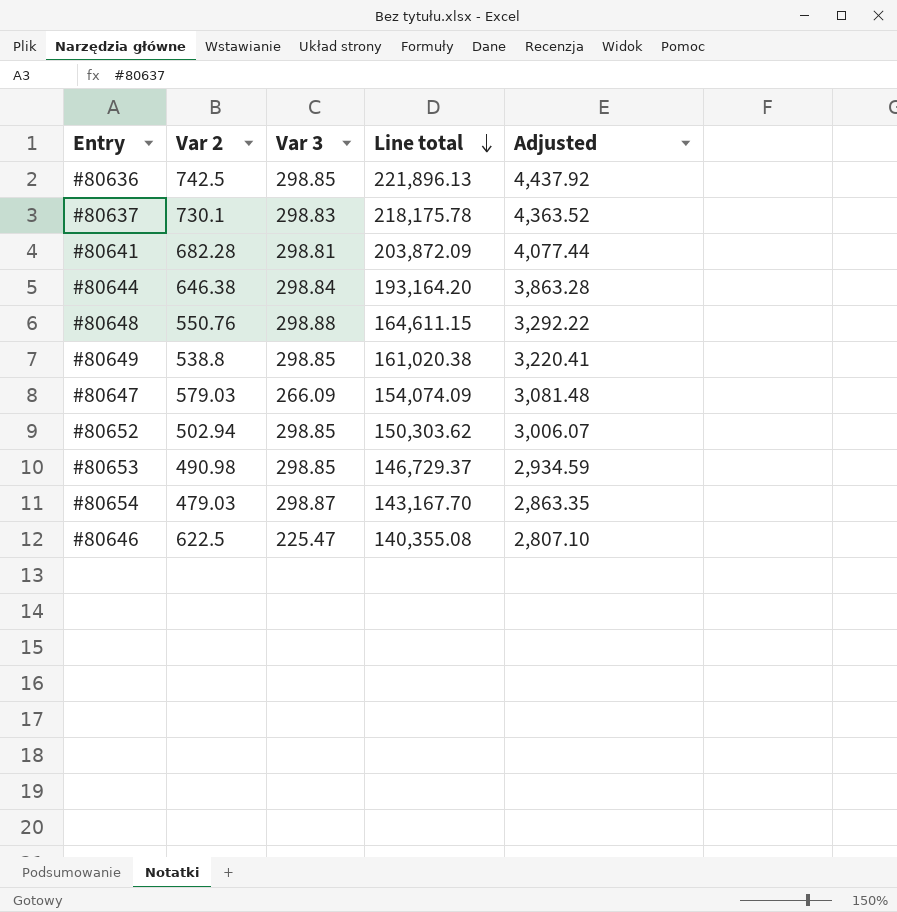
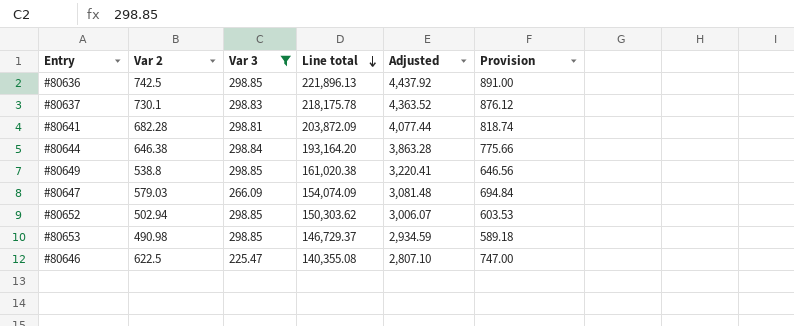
filter: none -> Var 3 <= 298.85
column Provision | formula: none -> [Var 2] * 1.2

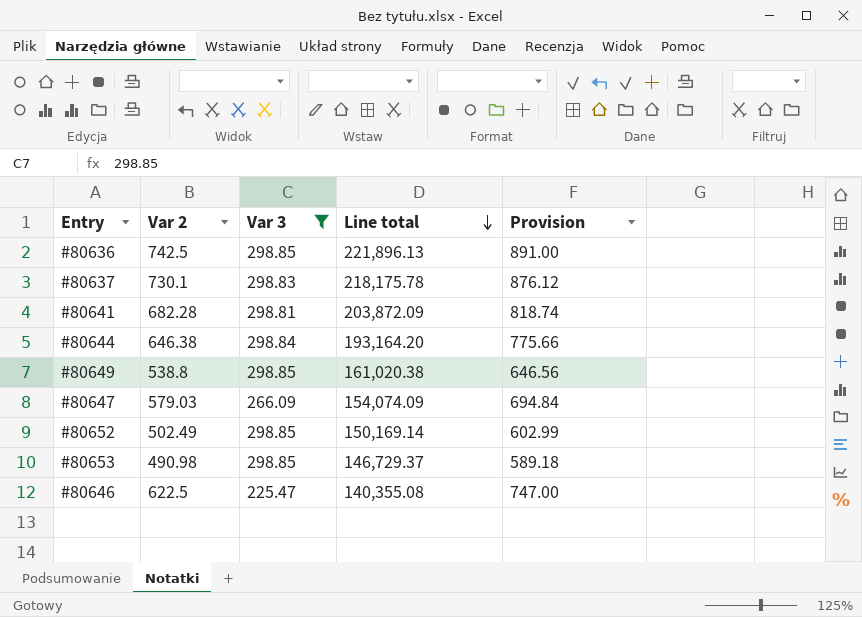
column Adjusted | formula: [Line total] * 0.02 -> none
#80652 | Var 2: 502.94 -> 502.49
#80652 | Line total: 150,303.62 -> 150,169.14
#80652 | Provision: 603.53 -> 602.99

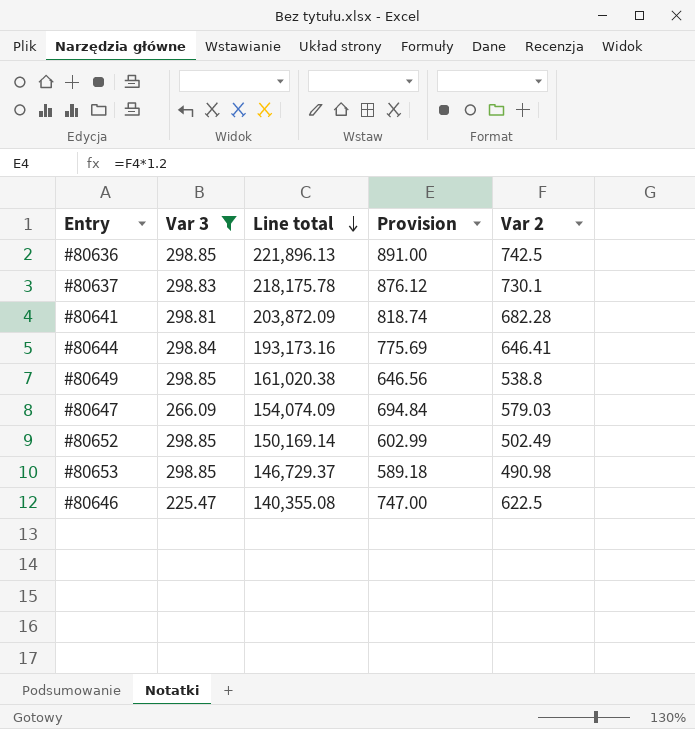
column Var 2 | position: 2 -> 5
#80644 | Line total: 193,164.20 -> 193,173.16
#80644 | Provision: 775.66 -> 775.69
#80644 | Var 2: 646.38 -> 646.41

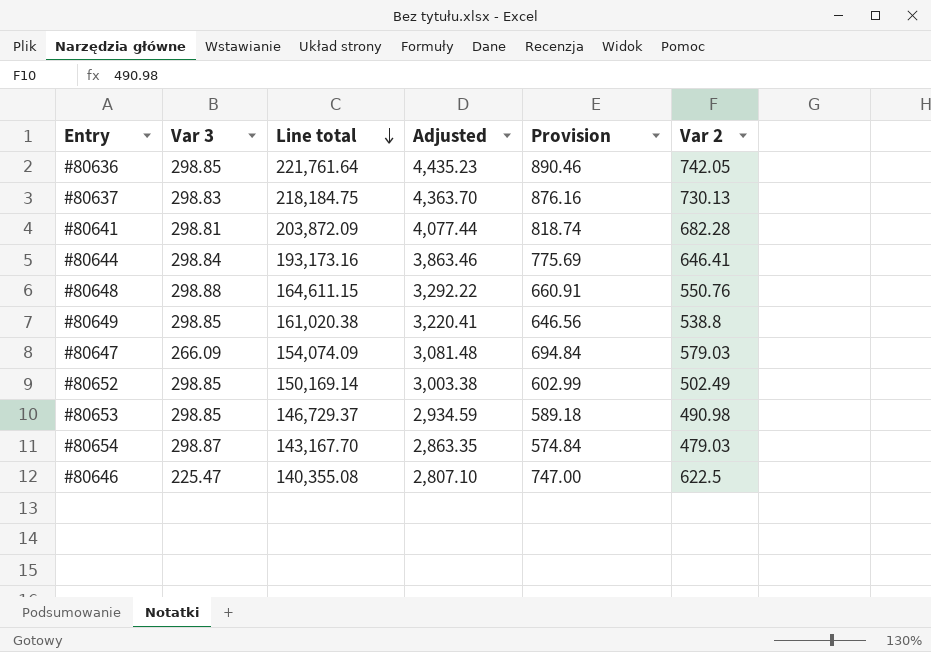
filter: Var 3 <= 298.85 -> none
column Adjusted | formula: none -> [Line total] * 0.02
#80636 | Line total: 221,896.13 -> 221,761.64
#80636 | Provision: 891.00 -> 890.46
#80636 | Var 2: 742.5 -> 742.05
#80637 | Line total: 218,175.78 -> 218,184.75
#80637 | Provision: 876.12 -> 876.16
#80637 | Var 2: 730.1 -> 730.13

